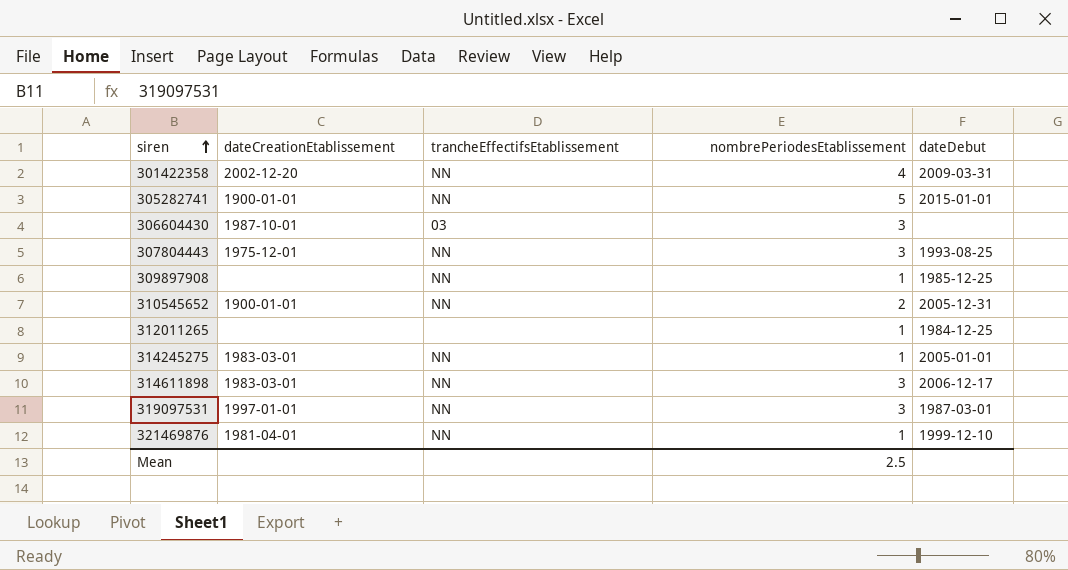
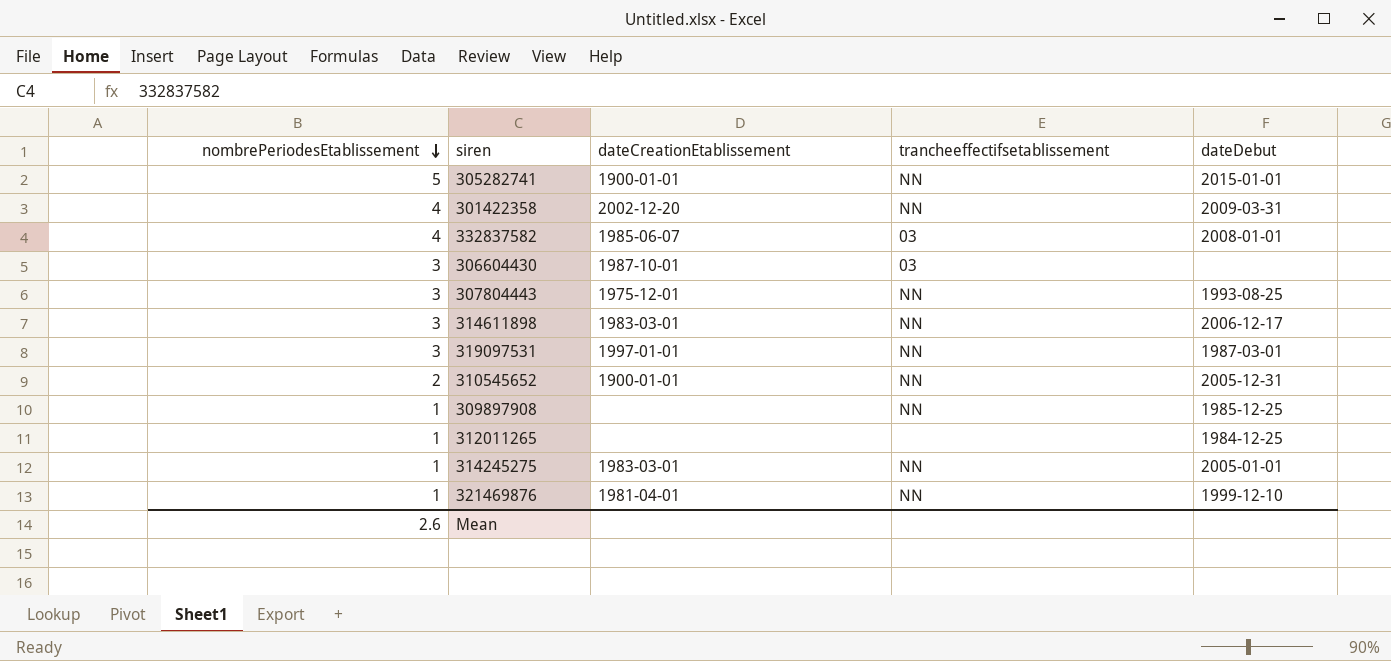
row order: siren ascending -> nombrePeriodesEtablissement descending
column nombrePeriodesEtablissement | position: 4 -> 1
column name: trancheEffectifsEtablissement -> trancheeffectifsetablissement
row 332837582: none -> 4 | 1985-06-07 | 03 | 2008-01-01
Mean | nombrePeriodesEtablissement: 2.5 -> 2.6

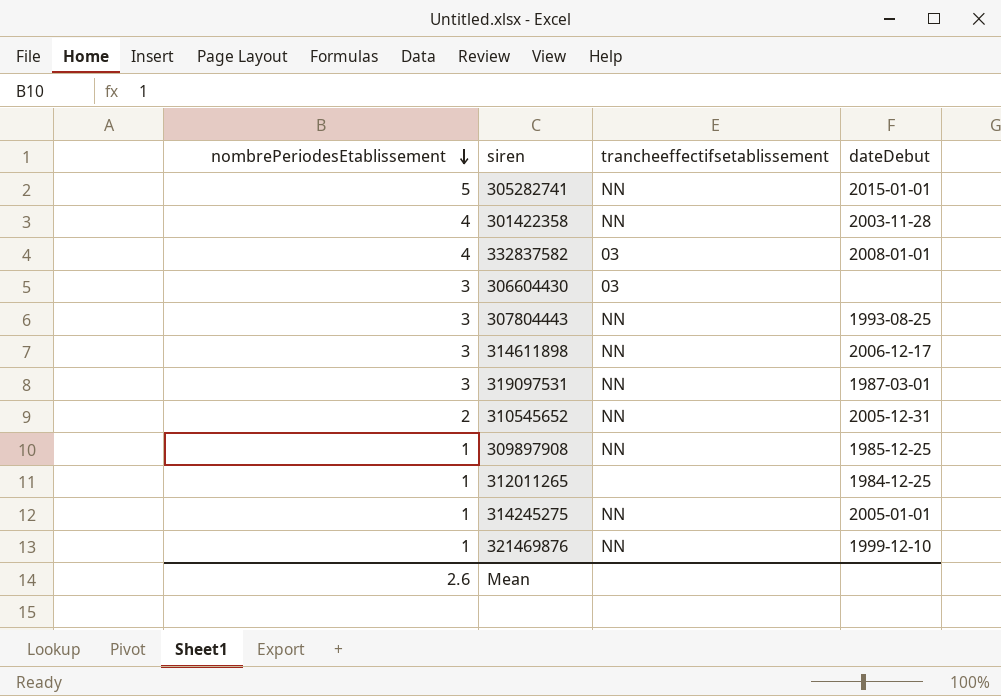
column dateCreationEtablissement | position: 3 -> none
301422358 | dateDebut: 2009-03-31 -> 2003-11-28

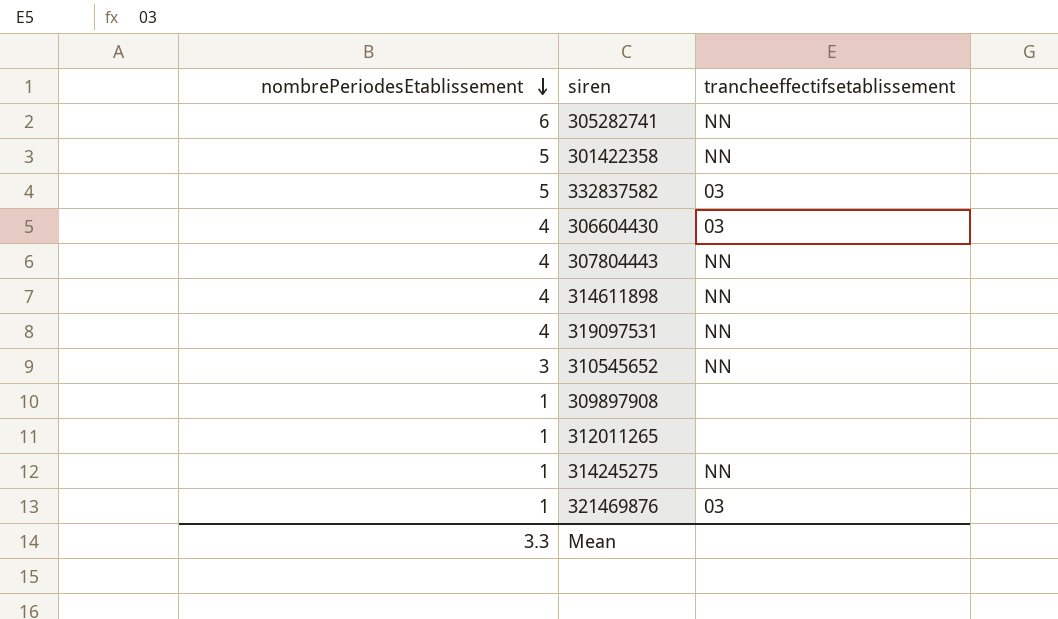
column dateDebut | position: 4 -> none
305282741 | nombrePeriodesEtablissement: 5 -> 6
301422358 | nombrePeriodesEtablissement: 4 -> 5
332837582 | nombrePeriodesEtablissement: 4 -> 5
306604430 | nombrePeriodesEtablissement: 3 -> 4
307804443 | nombrePeriodesEtablissement: 3 -> 4
314611898 | nombrePeriodesEtablissement: 3 -> 4
319097531 | nombrePeriodesEtablissement: 3 -> 4
310545652 | nombrePeriodesEtablissement: 2 -> 3
309897908 | trancheeffectifsetablissement: NN -> none
321469876 | trancheeffectifsetablissement: NN -> 03
Mean | nombrePeriodesEtablissement: 2.6 -> 3.3

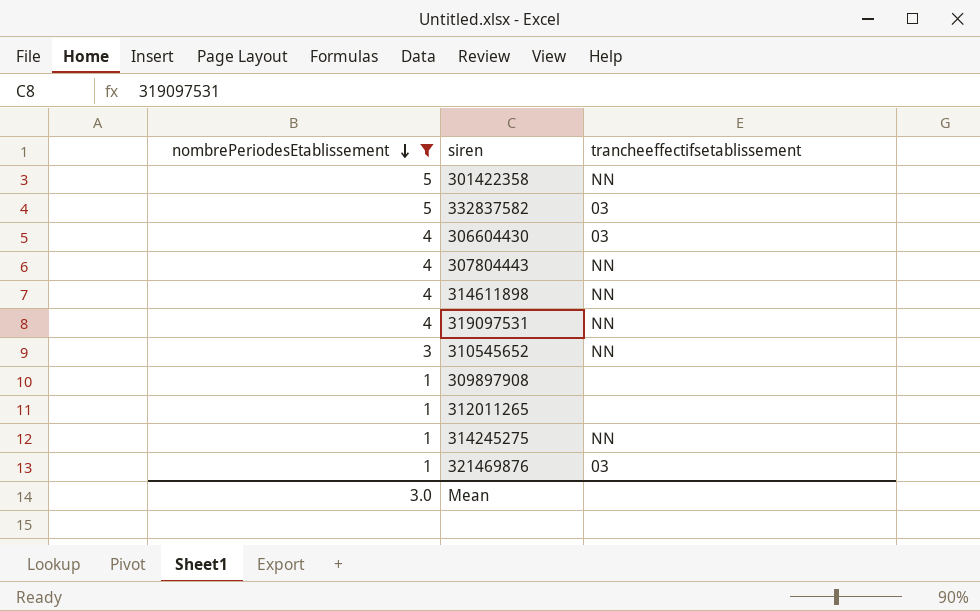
filter: none -> nombrePeriodesEtablissement != 6
Mean | nombrePeriodesEtablissement: 3.3 -> 3.0

